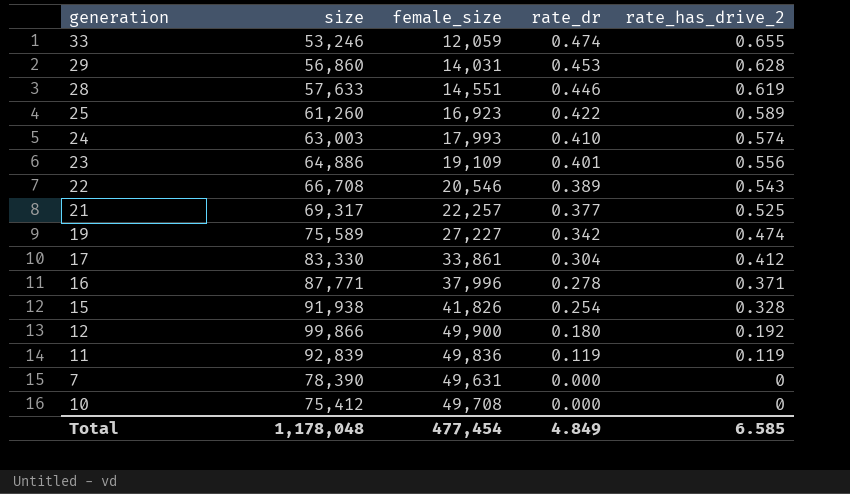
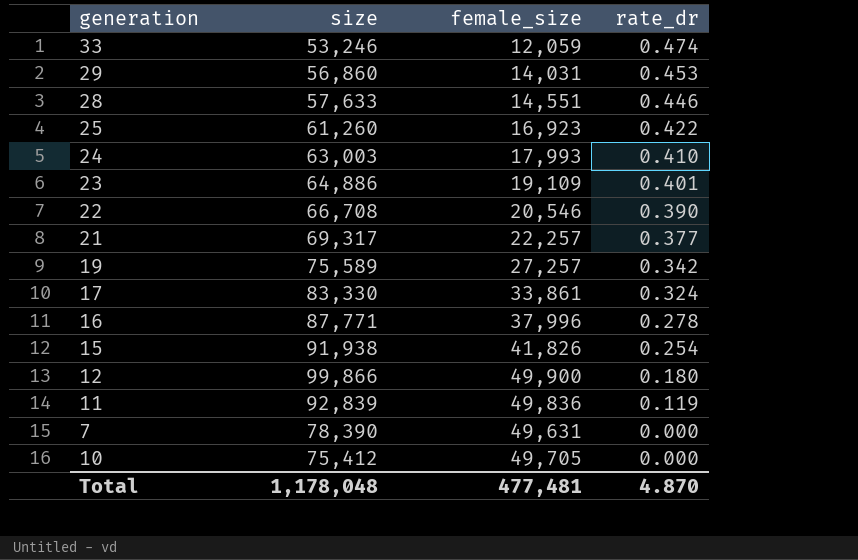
column rate_has_drive_2 | position: 5 -> none
22 | rate_dr: 0.389 -> 0.390
19 | female_size: 27,227 -> 27,257
17 | rate_dr: 0.304 -> 0.324
10 | female_size: 49,708 -> 49,705
Total | female_size: 477,454 -> 477,481
Total | rate_dr: 4.849 -> 4.870

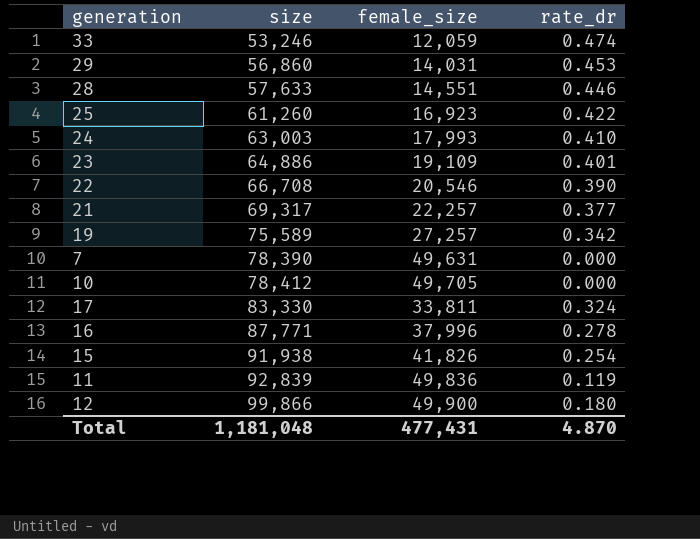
row order: rate_dr descending -> size ascending
10 | size: 75,412 -> 78,412
17 | female_size: 33,861 -> 33,811
Total | size: 1,178,048 -> 1,181,048
Total | female_size: 477,481 -> 477,431

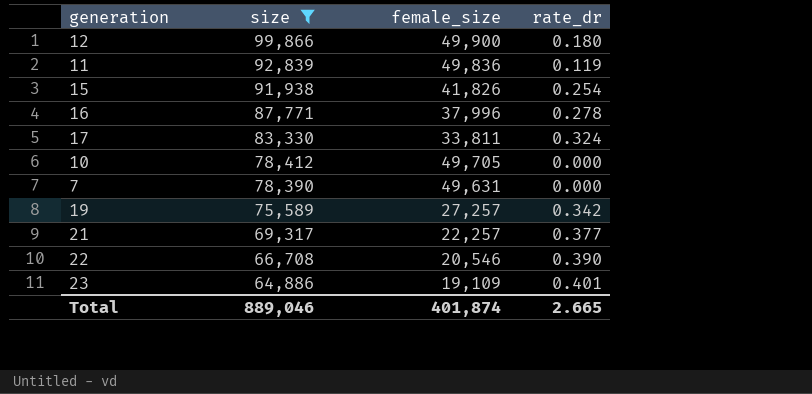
filter: none -> size >= 64,886
row order: size ascending -> size descending
Total | size: 1,181,048 -> 889,046
Total | female_size: 477,431 -> 401,874
Total | rate_dr: 4.870 -> 2.665

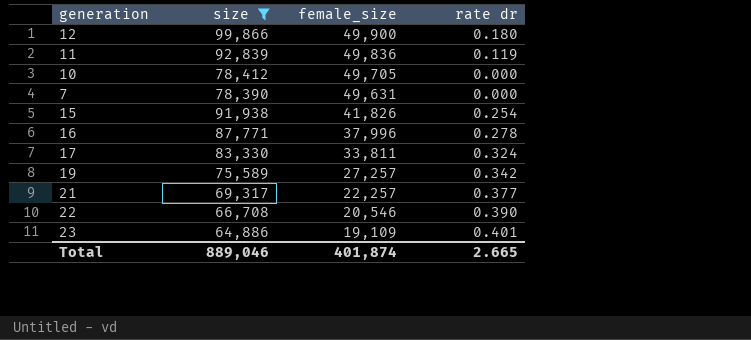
row order: size descending -> female_size descending
column name: rate_dr -> rate dr

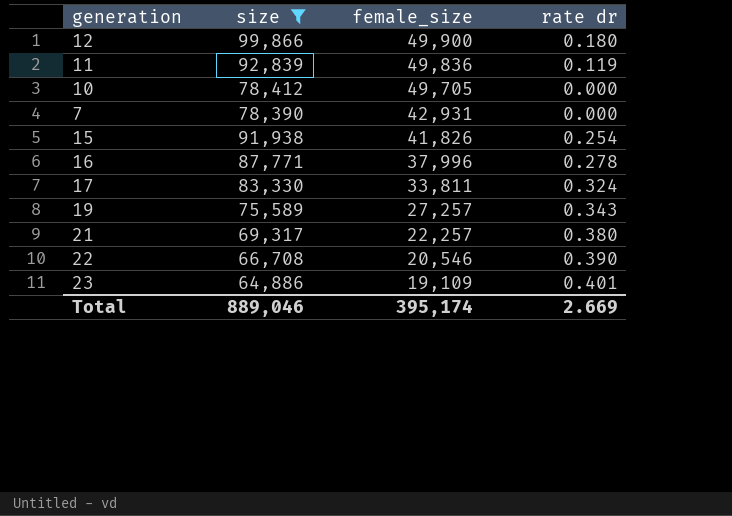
7 | female_size: 49,631 -> 42,931
19 | rate dr: 0.342 -> 0.343
21 | rate dr: 0.377 -> 0.380
Total | female_size: 401,874 -> 395,174
Total | rate dr: 2.665 -> 2.669

